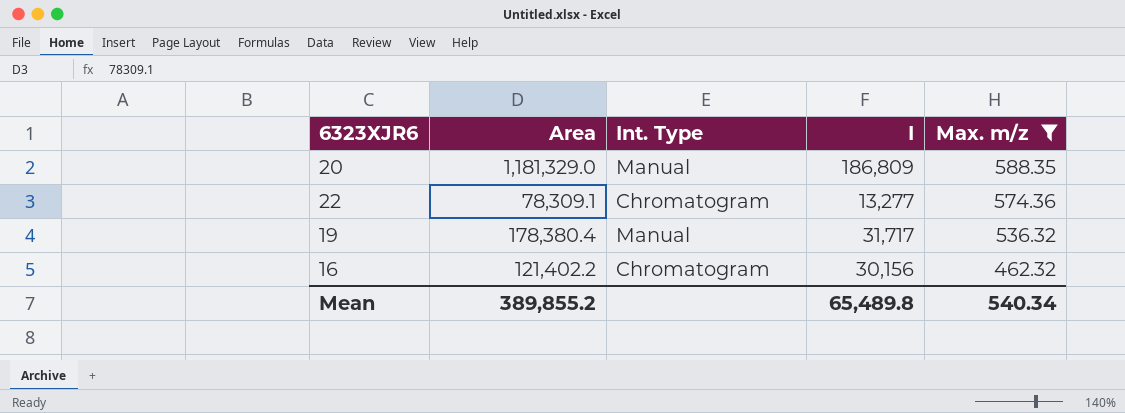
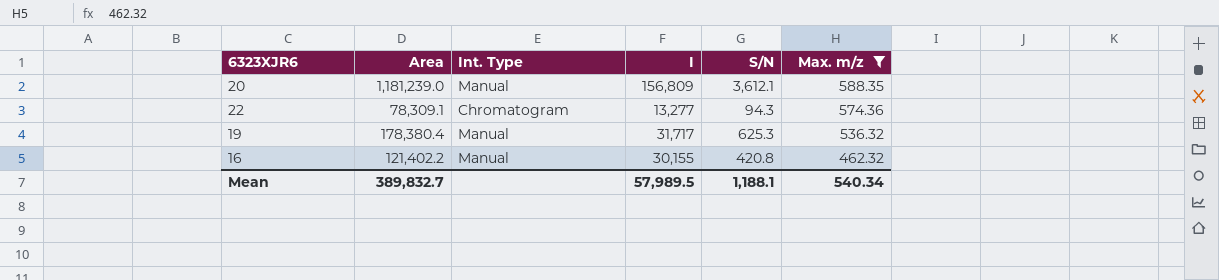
column S/N | position: none -> 5
20 | Area: 1,181,329.0 -> 1,181,239.0
20 | I: 186,809 -> 156,809
16 | Int. Type: Chromatogram -> Manual
16 | I: 30,156 -> 30,155
Mean | Area: 389,855.2 -> 389,832.7
Mean | I: 65,489.8 -> 57,989.5

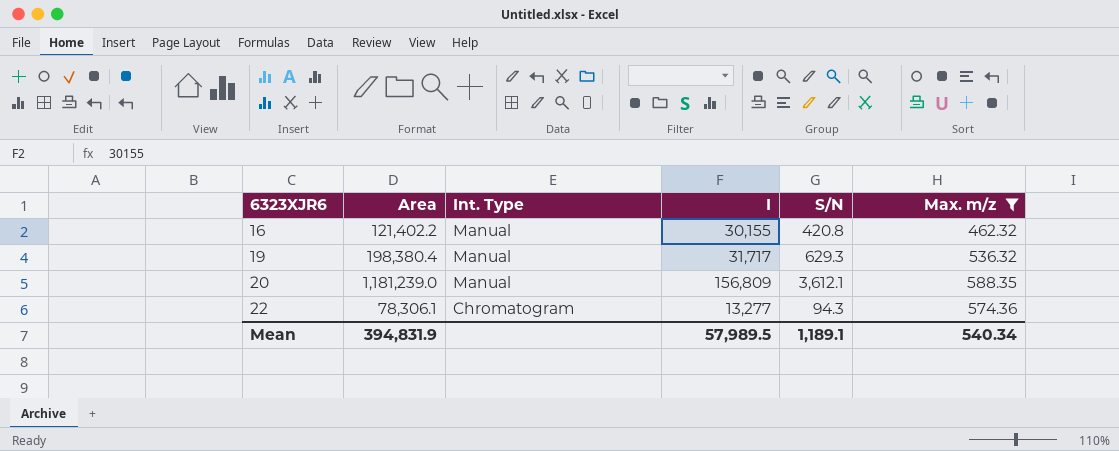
row order: Max. m/z descending -> 6323XJR6 ascending
19 | Area: 178,380.4 -> 198,380.4
19 | S/N: 625.3 -> 629.3
22 | Area: 78,309.1 -> 78,306.1
Mean | Area: 389,832.7 -> 394,831.9
Mean | S/N: 1,188.1 -> 1,189.1

